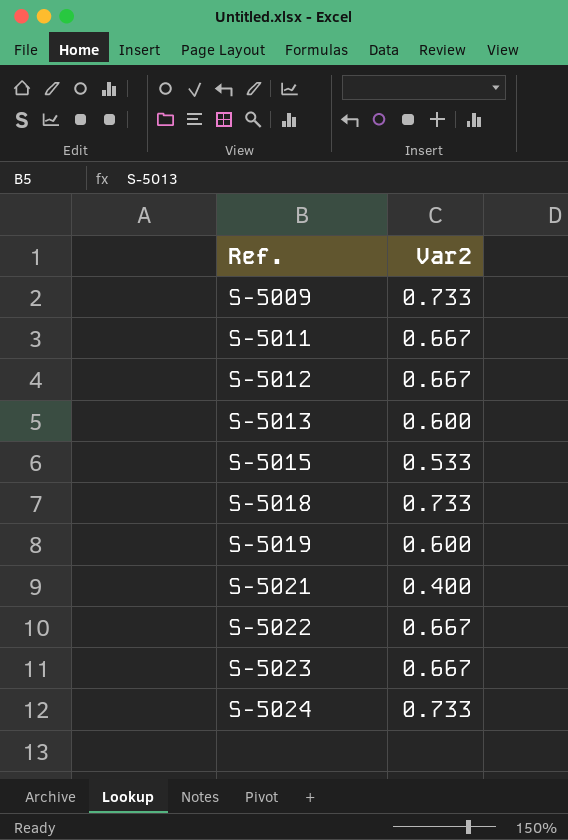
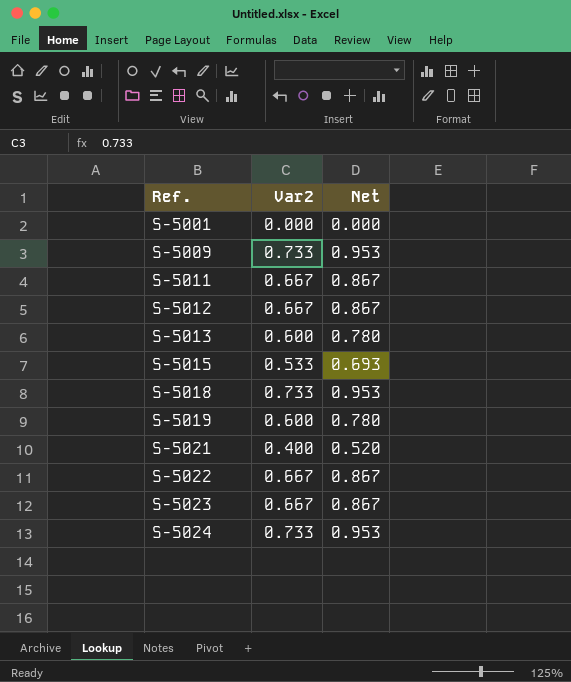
column Net | formula: none -> [Var2] * 1.3
row S-5001: none -> 0.000 | 0.000

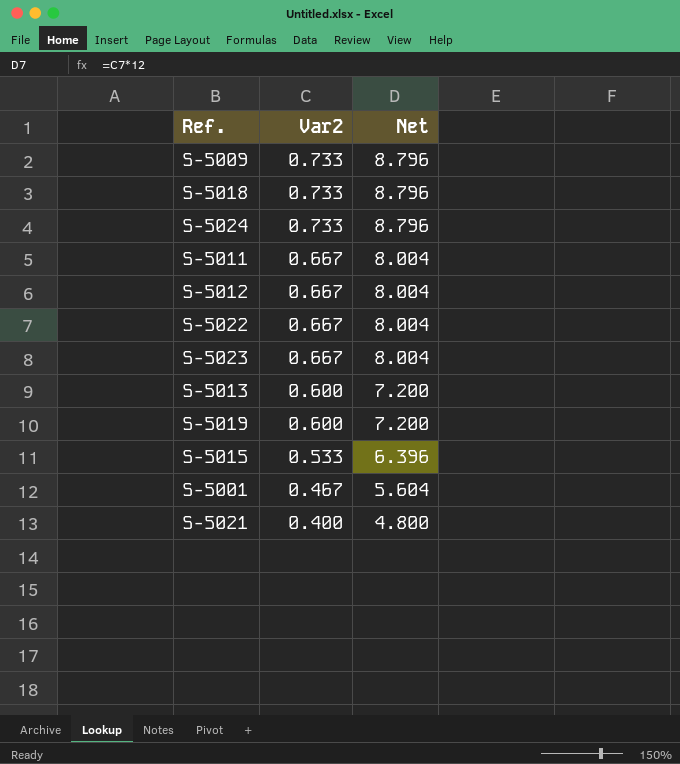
row order: Ref. ascending -> Var2 descending
column Net | formula: [Var2] * 1.3 -> [Var2] * 12
S-5001 | Var2: 0.000 -> 0.467

